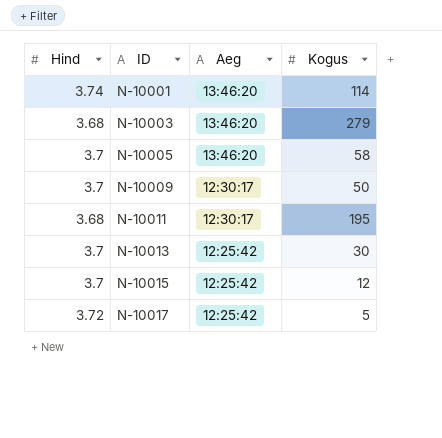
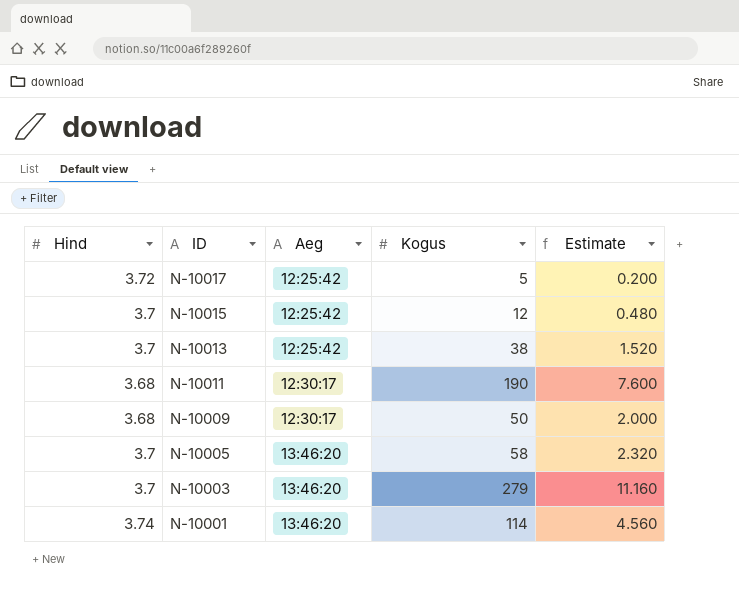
row order: ID ascending -> ID descending
column Estimate | formula: none -> [Kogus] * 0.04
N-10013 | Kogus: 30 -> 38
N-10011 | Kogus: 195 -> 190
N-10009 | Hind: 3.7 -> 3.68
N-10003 | Hind: 3.68 -> 3.7

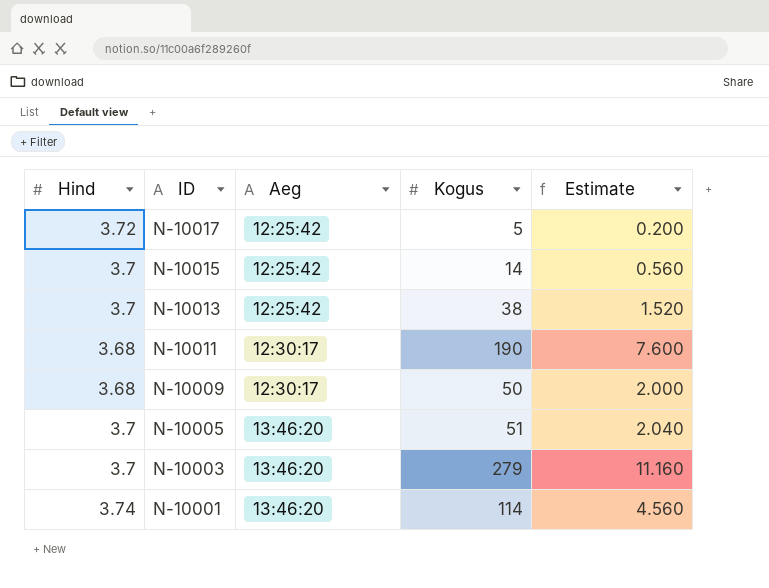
N-10015 | Kogus: 12 -> 14
N-10015 | Estimate: 0.480 -> 0.560
N-10005 | Kogus: 58 -> 51
N-10005 | Estimate: 2.320 -> 2.040

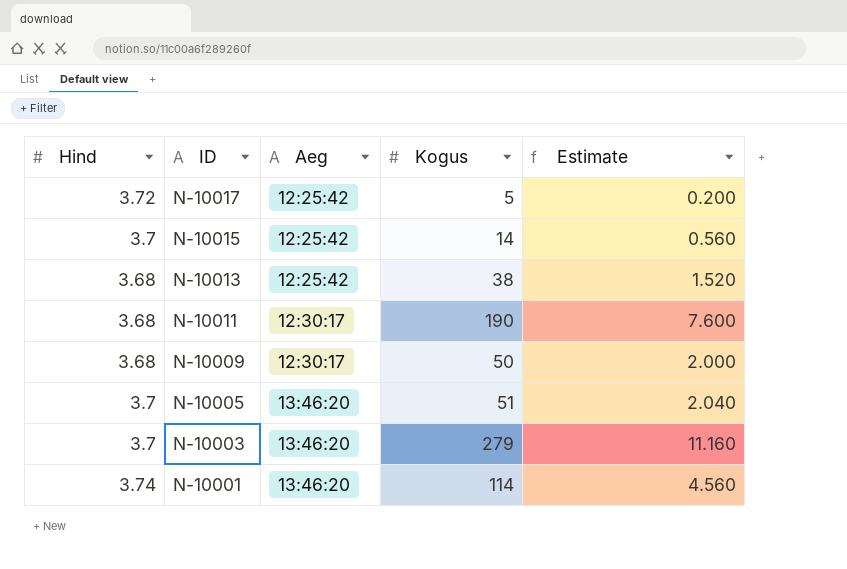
N-10013 | Hind: 3.7 -> 3.68

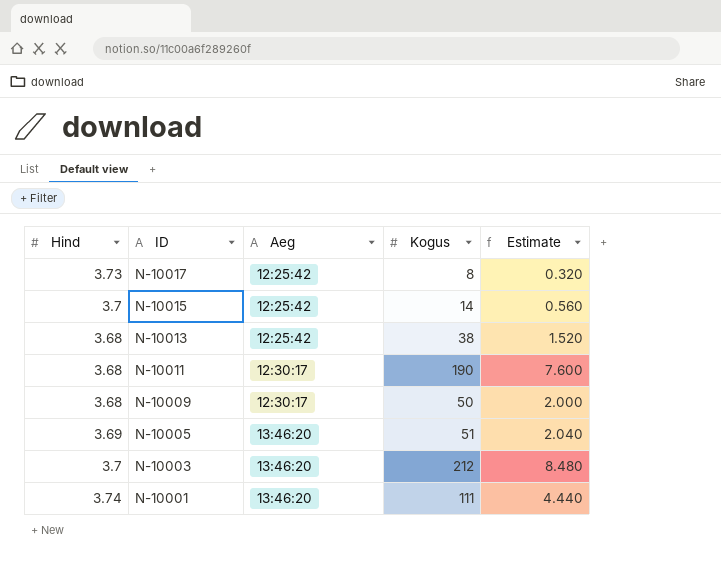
N-10017 | Hind: 3.72 -> 3.73
N-10017 | Kogus: 5 -> 8
N-10017 | Estimate: 0.200 -> 0.320
N-10005 | Hind: 3.7 -> 3.69
N-10003 | Kogus: 279 -> 212
N-10003 | Estimate: 11.160 -> 8.480
N-10001 | Kogus: 114 -> 111
N-10001 | Estimate: 4.560 -> 4.440

